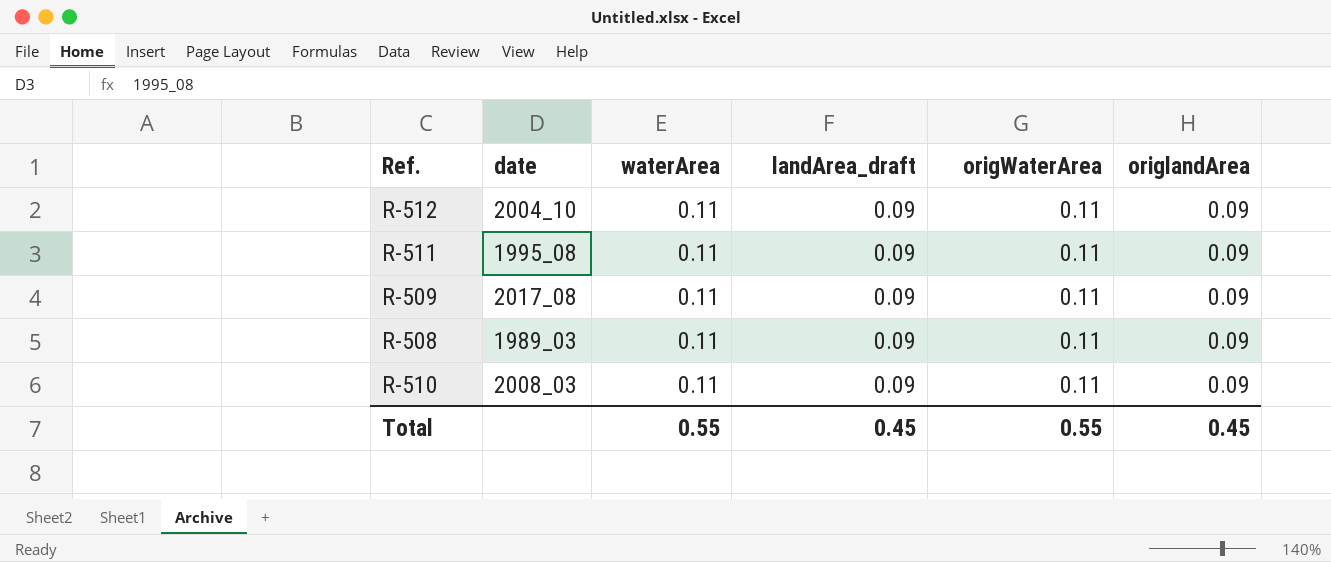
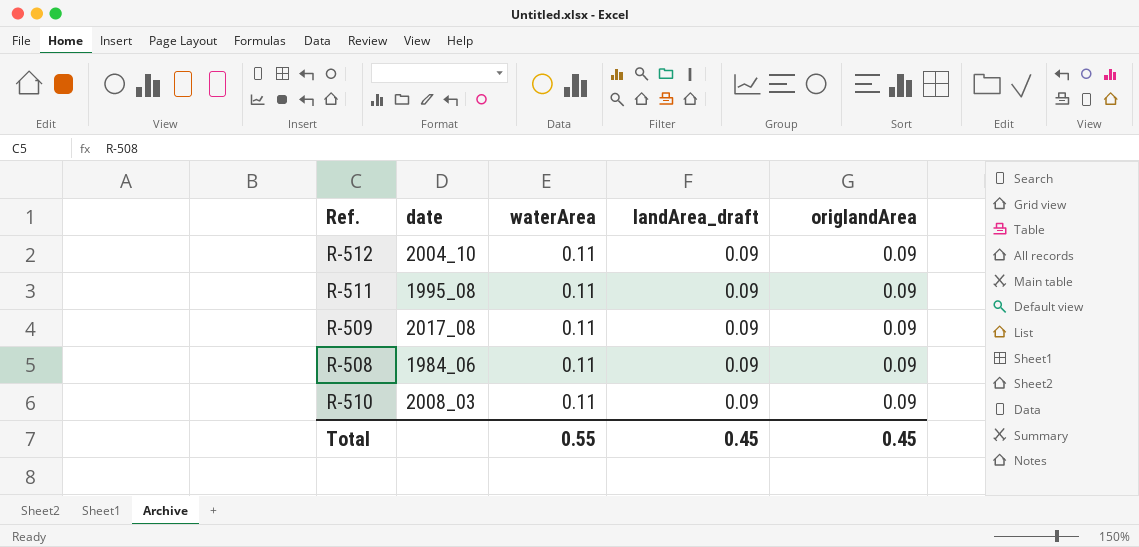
column origWaterArea | position: 5 -> none
R-508 | date: 1989_03 -> 1984_06

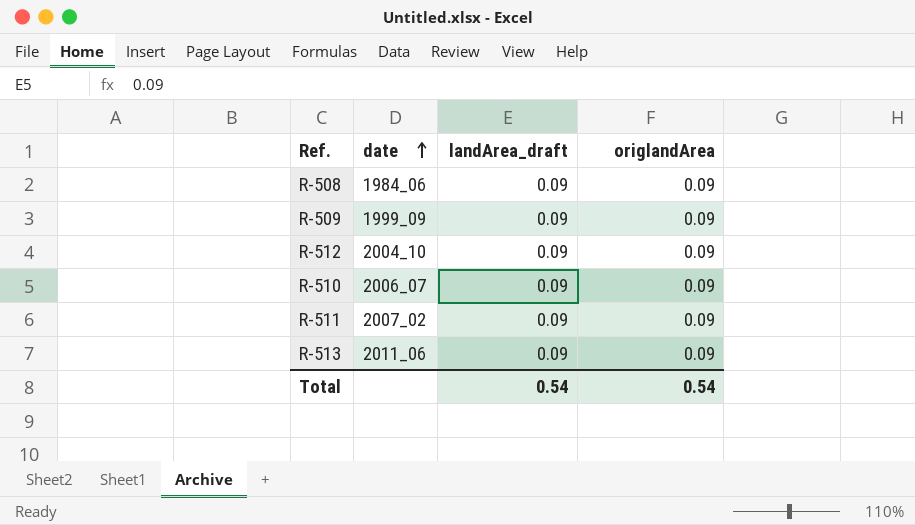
row order: none -> date ascending
column waterArea | position: 3 -> none
R-509 | date: 2017_08 -> 1999_09
R-510 | date: 2008_03 -> 2006_07
R-511 | date: 1995_08 -> 2007_02
row R-513: none -> 2011_06 | 0.09 | 0.09
Total | landArea_draft: 0.45 -> 0.54
Total | origlandArea: 0.45 -> 0.54

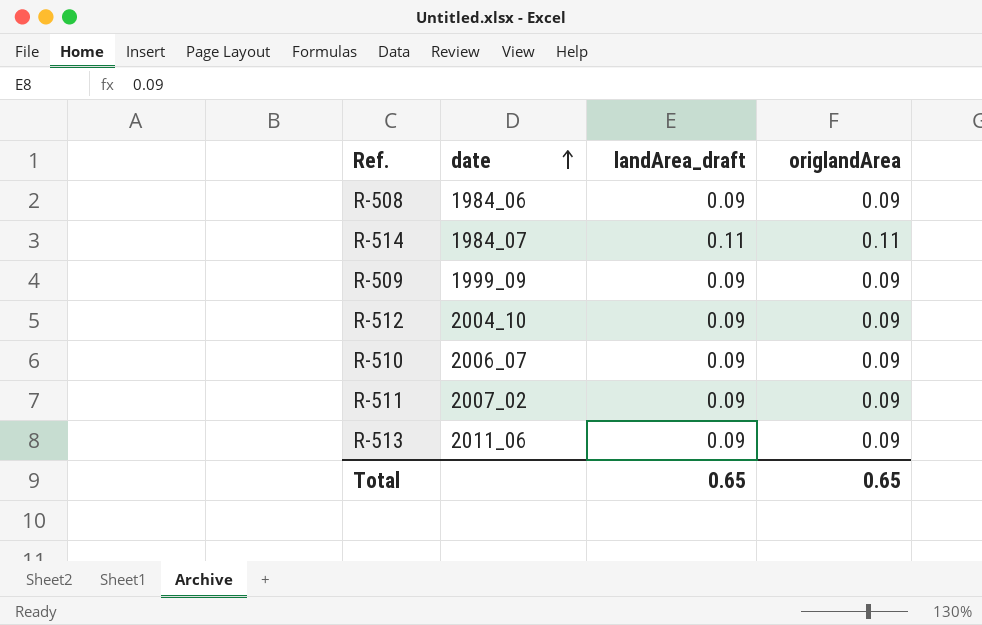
row R-514: none -> 1984_07 | 0.11 | 0.11
Total | landArea_draft: 0.54 -> 0.65
Total | origlandArea: 0.54 -> 0.65

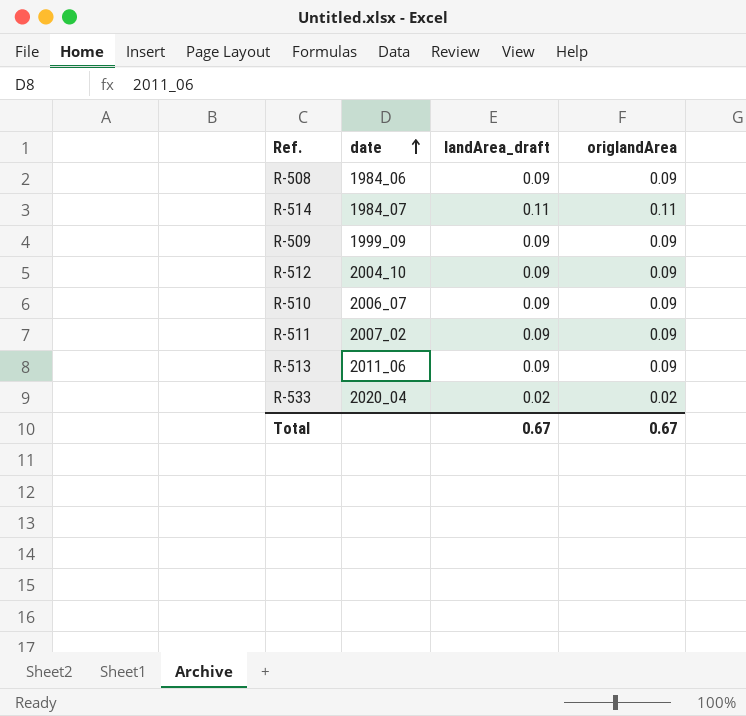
row R-533: none -> 2020_04 | 0.02 | 0.02
Total | landArea_draft: 0.65 -> 0.67
Total | origlandArea: 0.65 -> 0.67

